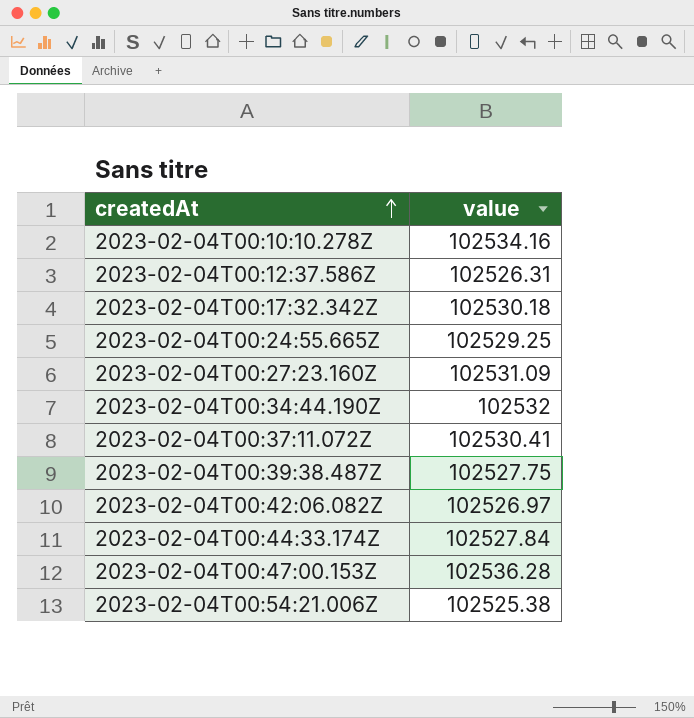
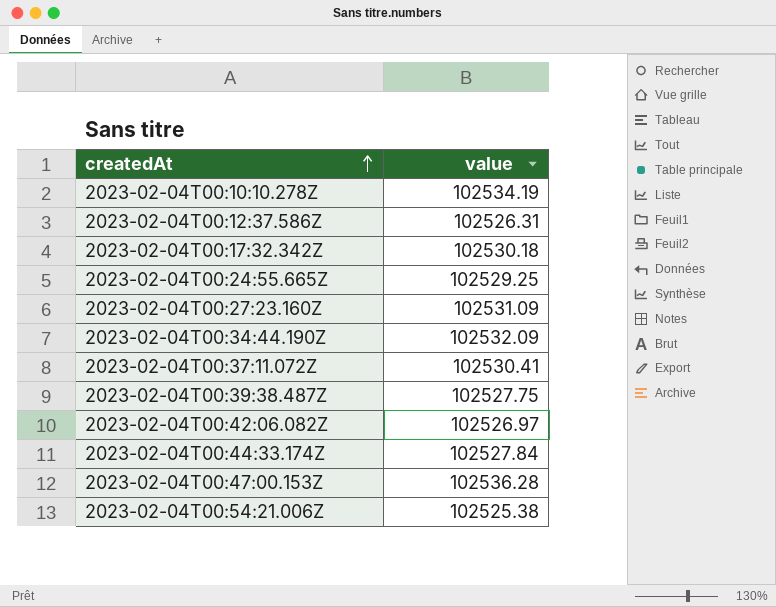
2023-02-04T00:10:10.278Z | value: 102534.16 -> 102534.19
2023-02-04T00:34:44.190Z | value: 102532 -> 102532.09

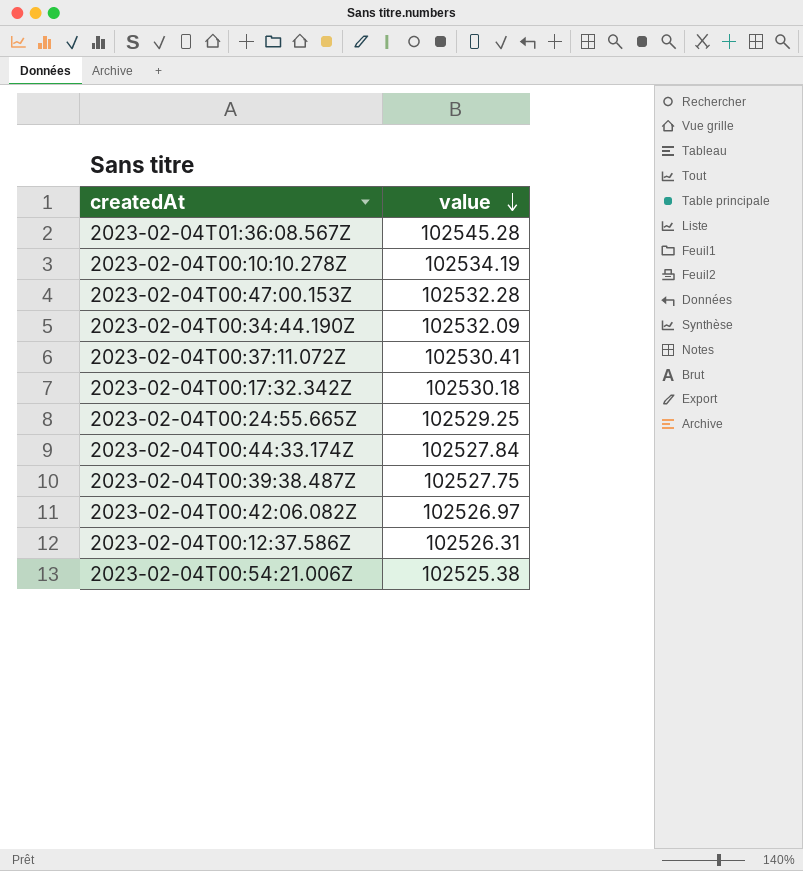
row order: createdAt ascending -> value descending
row 2023-02-04T00:27:23.160Z: 102531.09 -> none
row 2023-02-04T01:36:08.567Z: none -> 102545.28
2023-02-04T00:47:00.153Z | value: 102536.28 -> 102532.28

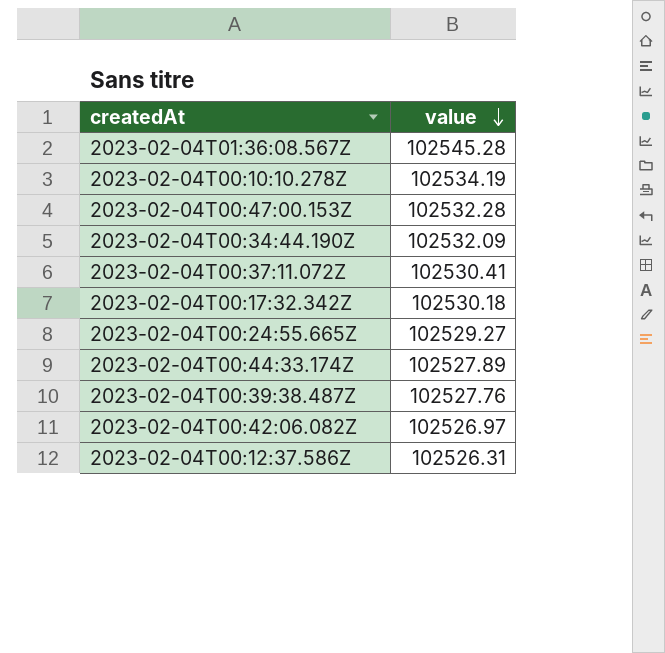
row 2023-02-04T00:54:21.006Z: 102525.38 -> none
2023-02-04T00:24:55.665Z | value: 102529.25 -> 102529.27
2023-02-04T00:44:33.174Z | value: 102527.84 -> 102527.89
2023-02-04T00:39:38.487Z | value: 102527.75 -> 102527.76

